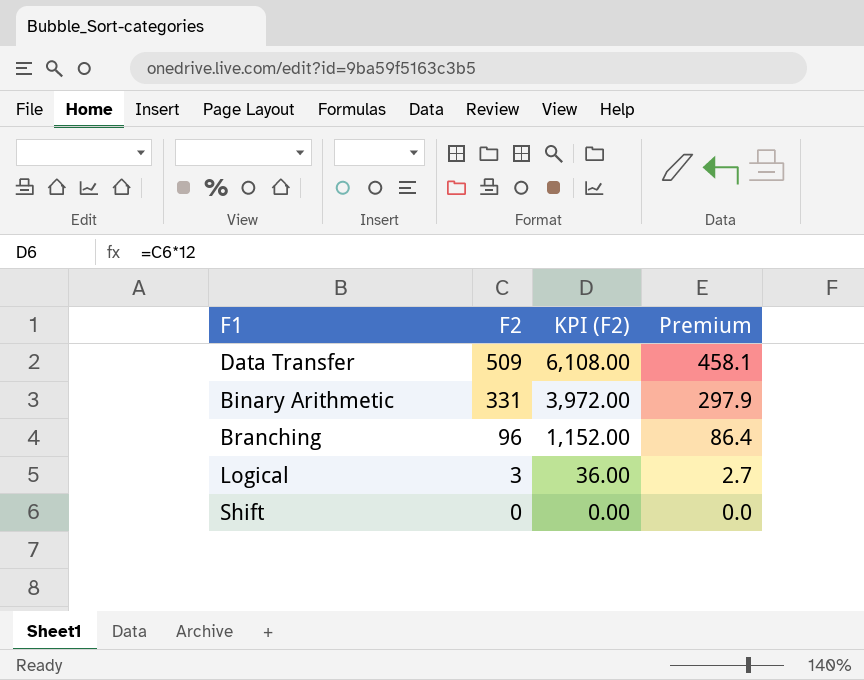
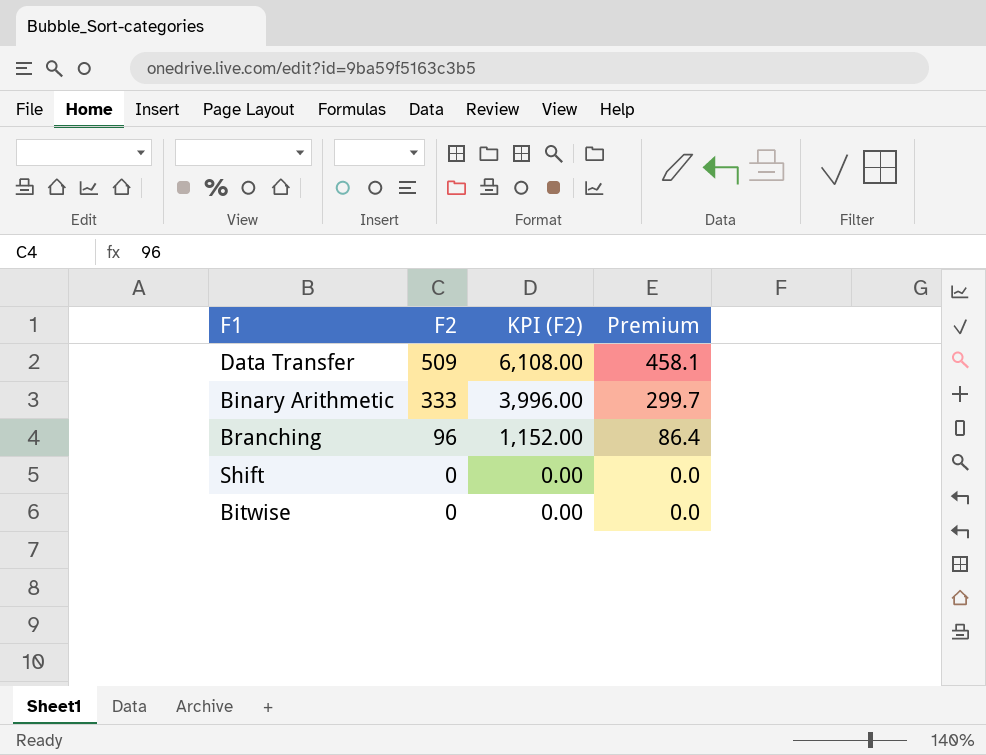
row Logical: 3 | 36.00 | 2.7 -> none
Binary Arithmetic | F2: 331 -> 333
Binary Arithmetic | KPI (F2): 3,972.00 -> 3,996.00
Binary Arithmetic | Premium: 297.9 -> 299.7
row Bitwise: none -> 0 | 0.00 | 0.0

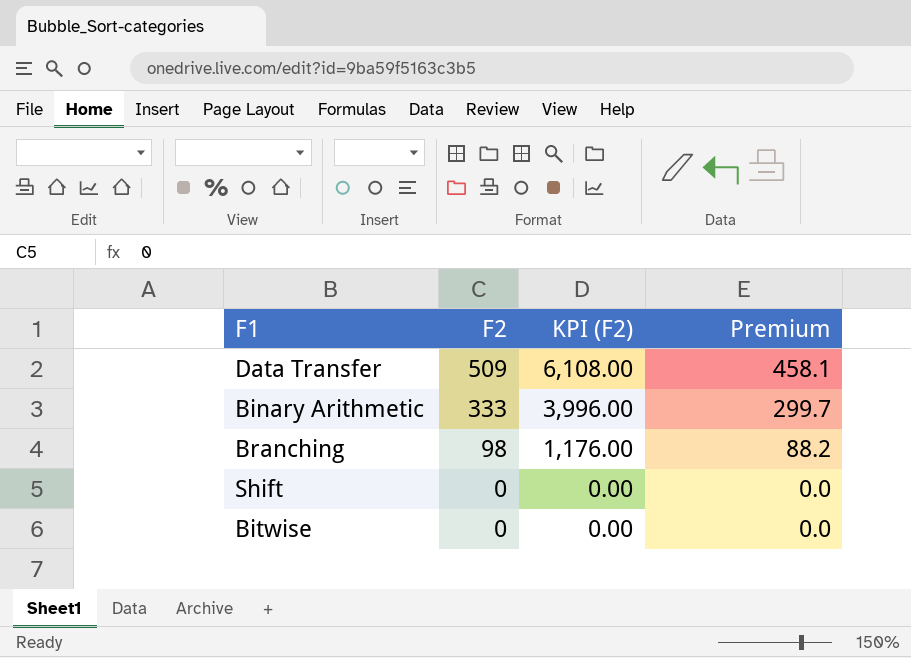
Branching | F2: 96 -> 98
Branching | KPI (F2): 1,152.00 -> 1,176.00
Branching | Premium: 86.4 -> 88.2

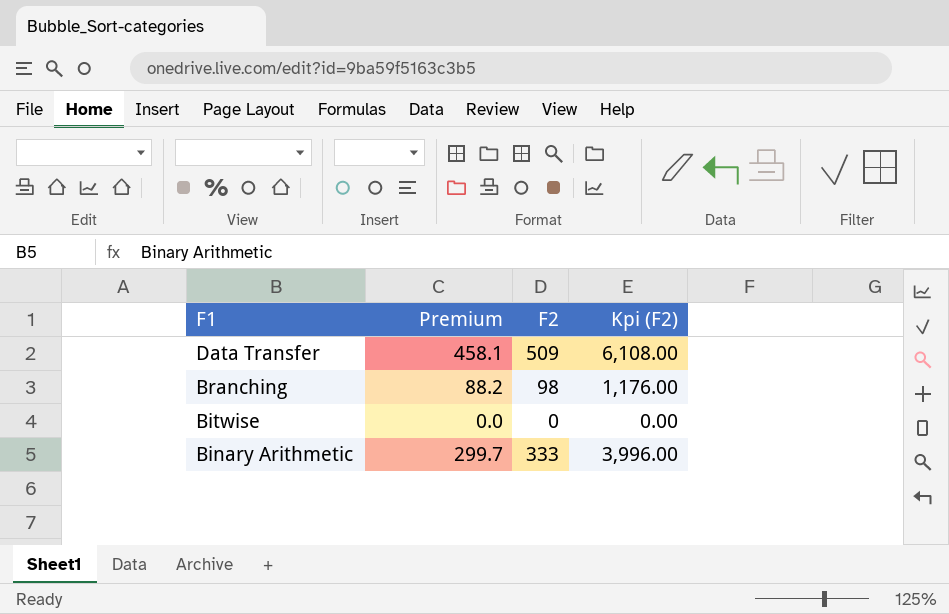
row order: F2 descending -> F1 descending
column Premium | position: 4 -> 2
column name: KPI (F2) -> Kpi (F2)
row Shift: 0 | 0.00 | 0.0 -> none

